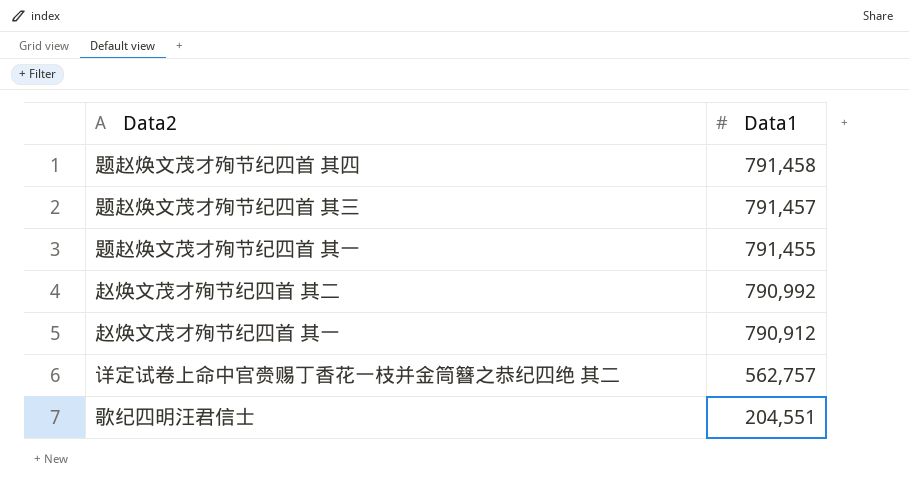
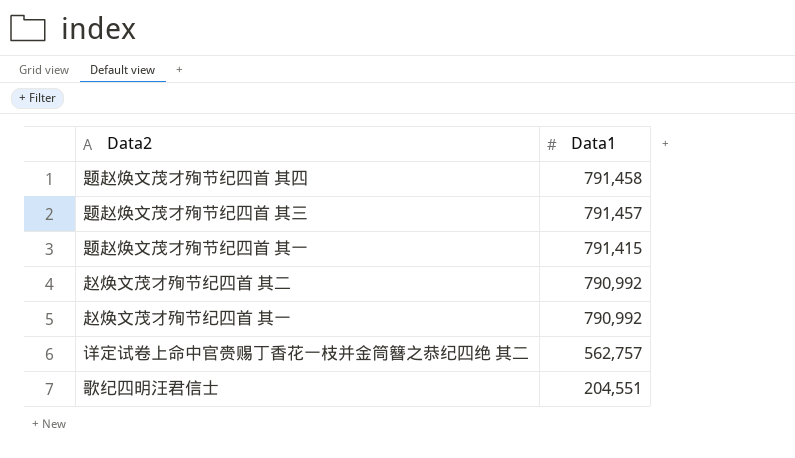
题赵焕文茂才殉节纪四首 其一 | Data1: 791,455 -> 791,415
赵焕文茂才殉节纪四首 其一 | Data1: 790,912 -> 790,992

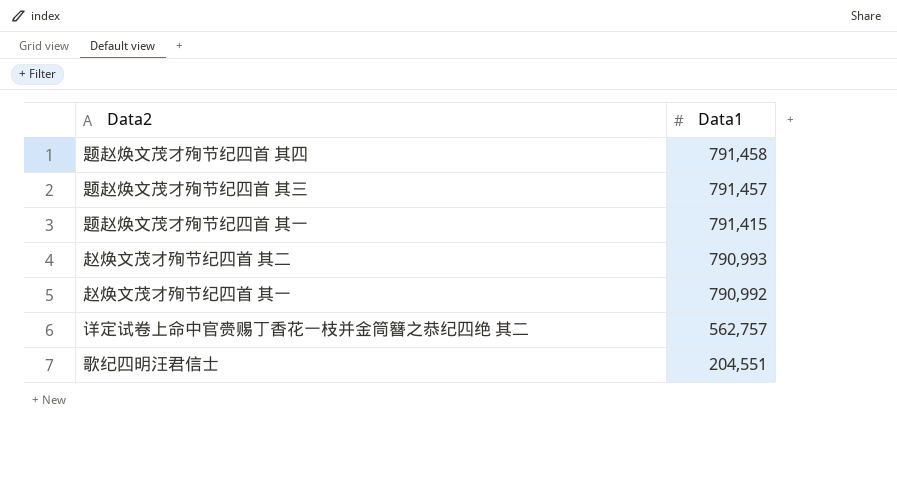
赵焕文茂才殉节纪四首 其二 | Data1: 790,992 -> 790,993

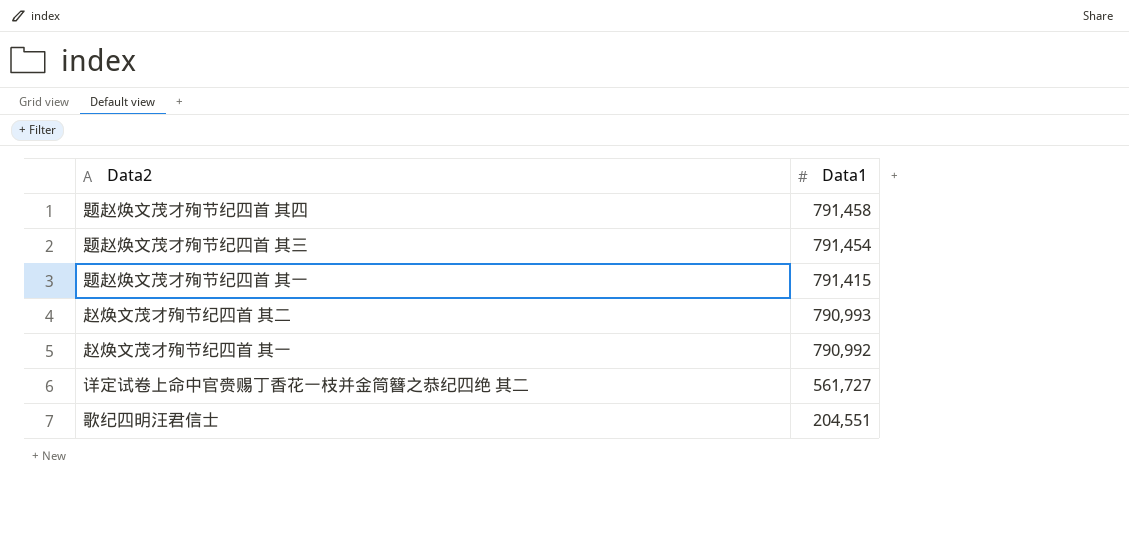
题赵焕文茂才殉节纪四首 其三 | Data1: 791,457 -> 791,454
详定试卷上命中官赍赐丁香花一枝并金筒簪之恭纪四绝 其二 | Data1: 562,757 -> 561,727

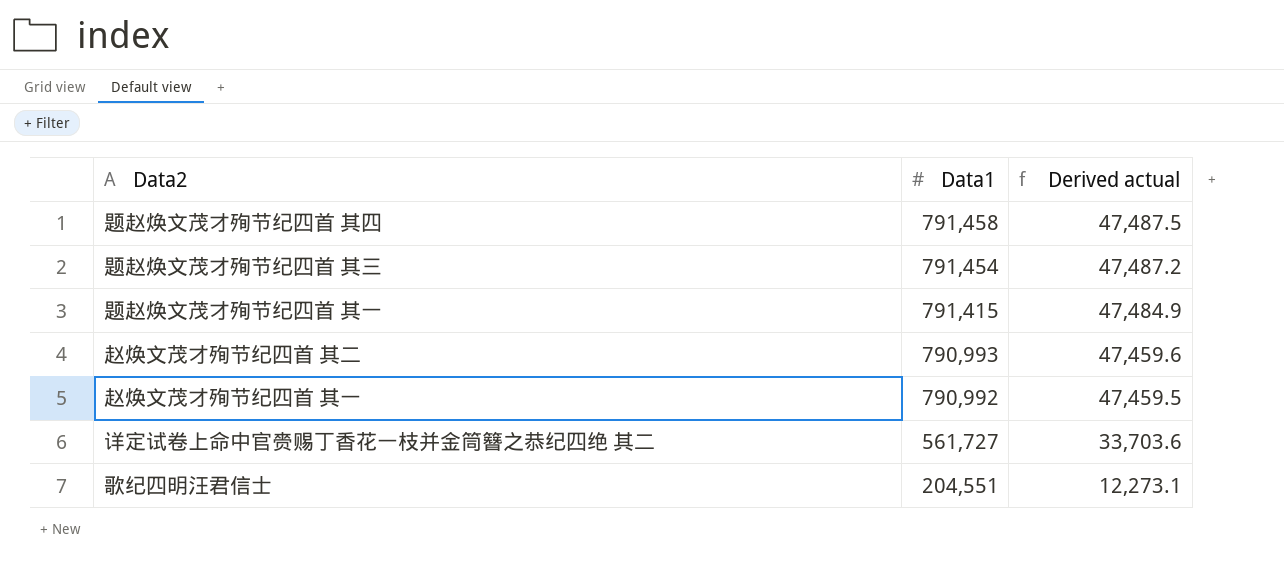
column Derived actual | formula: none -> [Data1] * 0.06

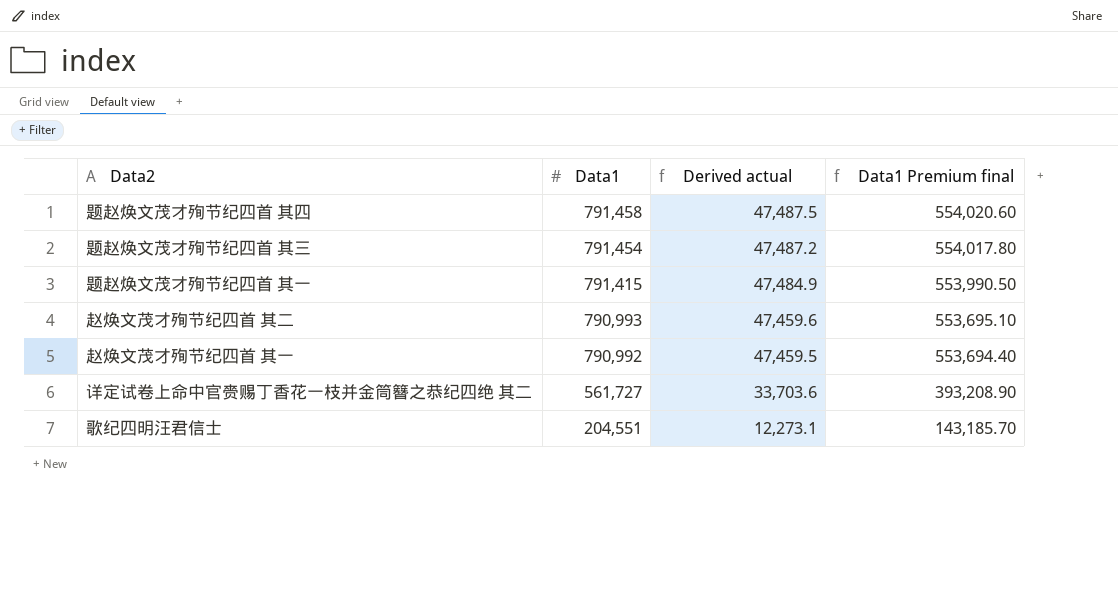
column Data1 Premium final | formula: none -> [Data1] * 0.7

